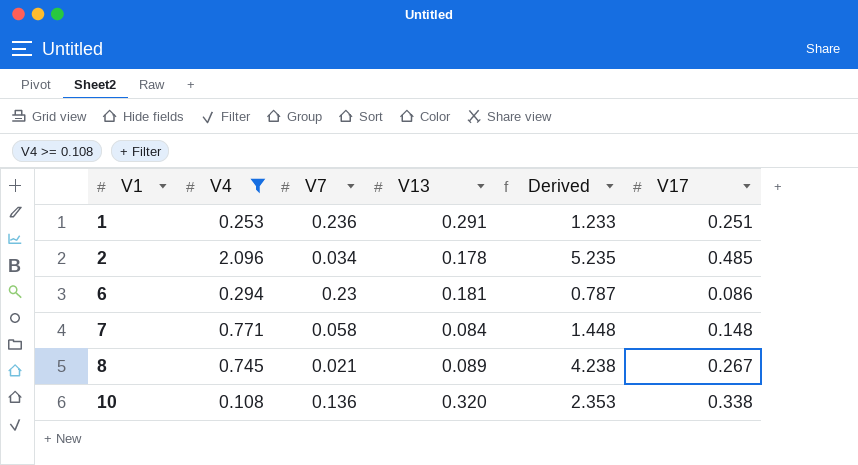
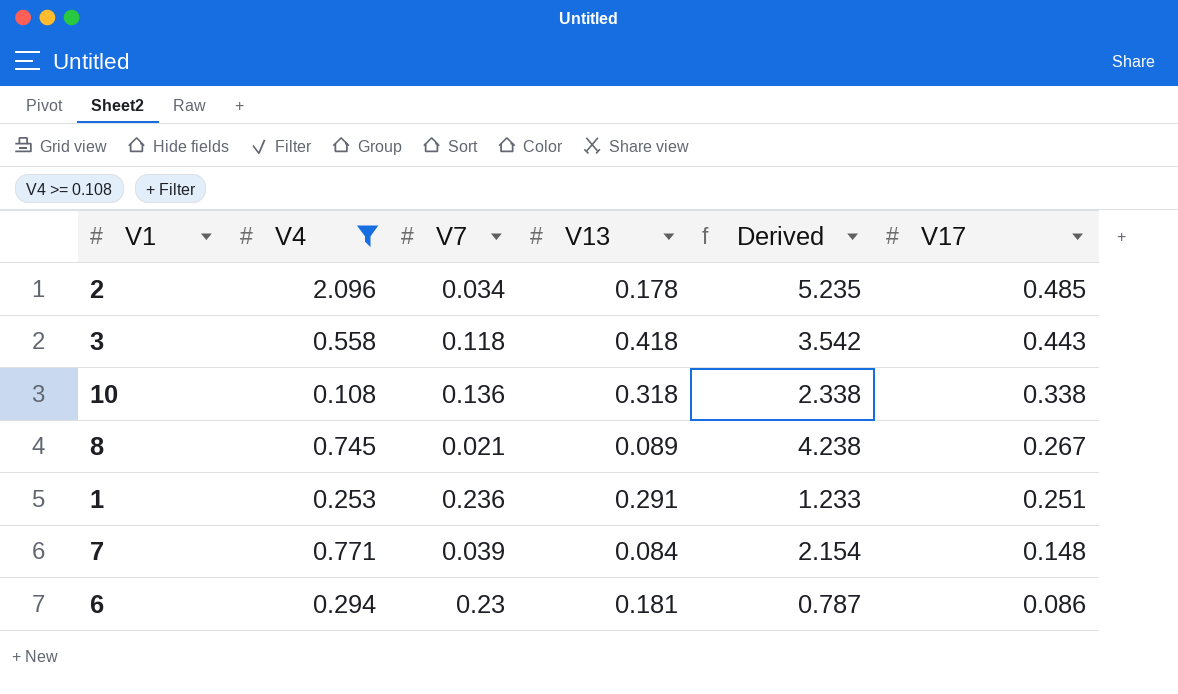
row order: V1 ascending -> V17 descending
row 3: none -> 0.558 | 0.118 | 0.418 | 3.542 | 0.443
10 | V13: 0.320 -> 0.318
10 | Derived: 2.353 -> 2.338
7 | V7: 0.058 -> 0.039
7 | Derived: 1.448 -> 2.154

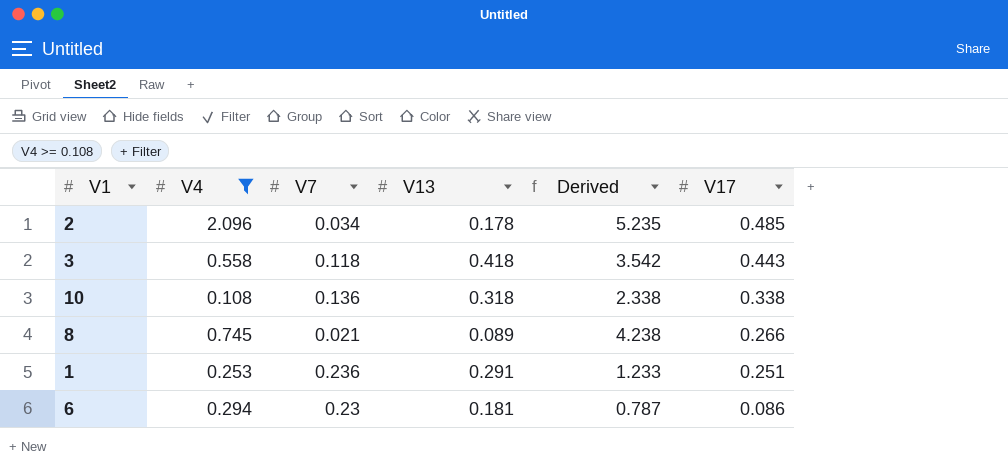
row 7: 0.771 | 0.039 | 0.084 | 2.154 | 0.148 -> none
8 | V17: 0.267 -> 0.266

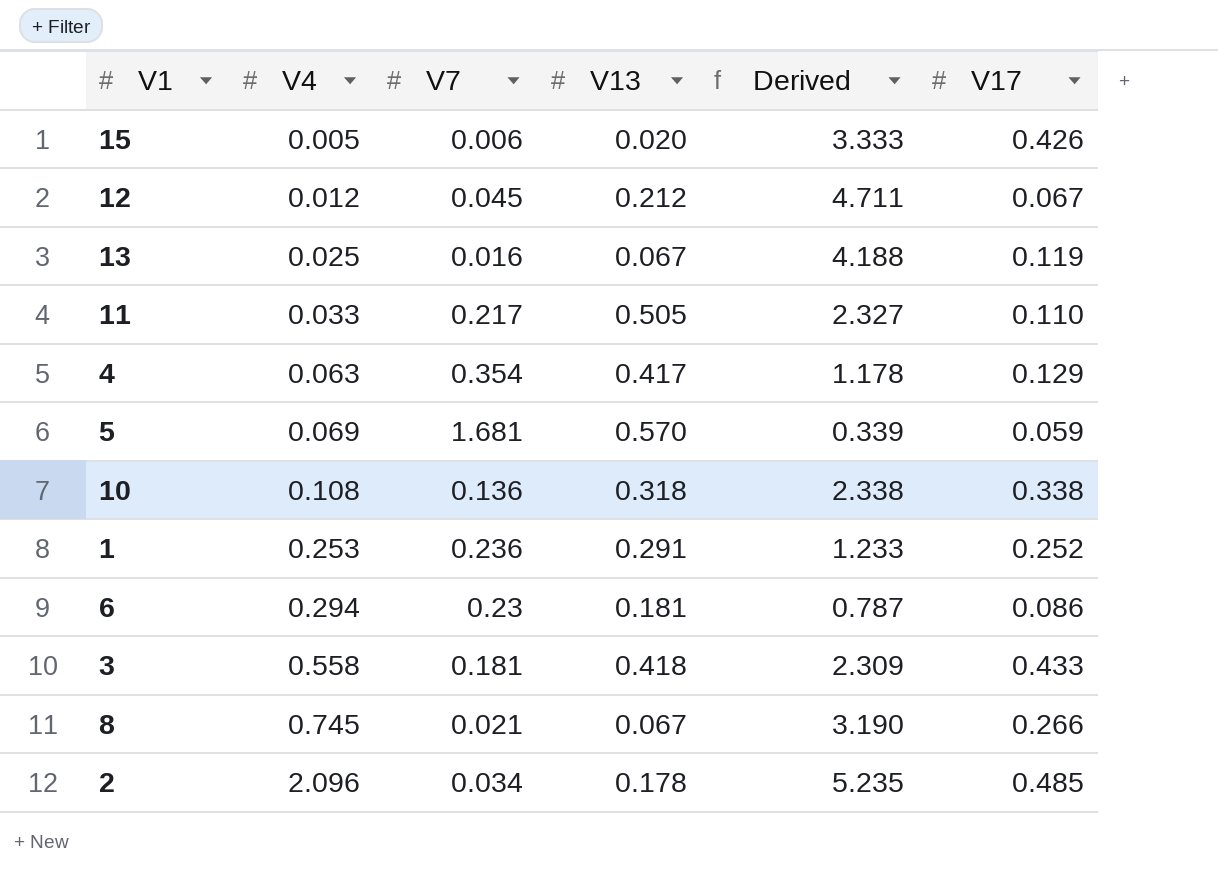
filter: V4 >= 0.108 -> none
row order: V17 descending -> V4 ascending
1 | V17: 0.251 -> 0.252
3 | V7: 0.118 -> 0.181
3 | Derived: 3.542 -> 2.309
3 | V17: 0.443 -> 0.433
8 | V13: 0.089 -> 0.067
8 | Derived: 4.238 -> 3.190

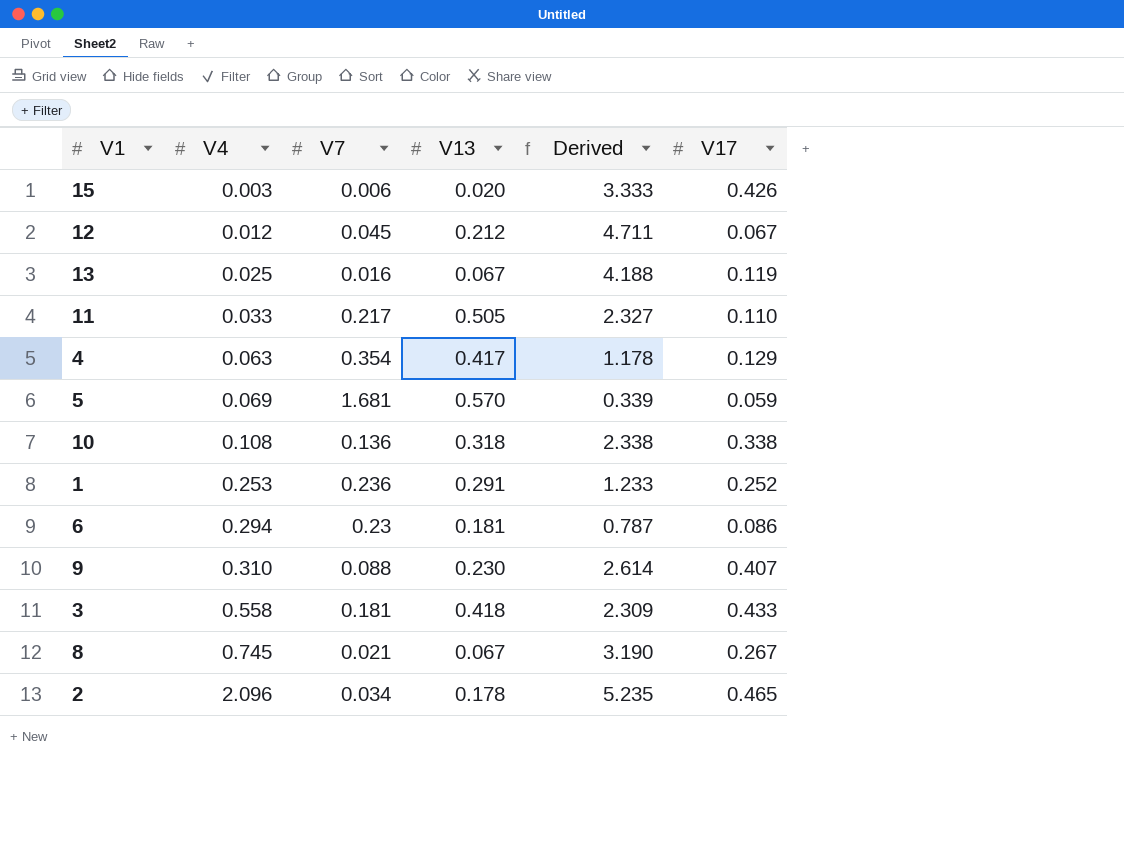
15 | V4: 0.005 -> 0.003
row 9: none -> 0.310 | 0.088 | 0.230 | 2.614 | 0.407
8 | V17: 0.266 -> 0.267
2 | V17: 0.485 -> 0.465

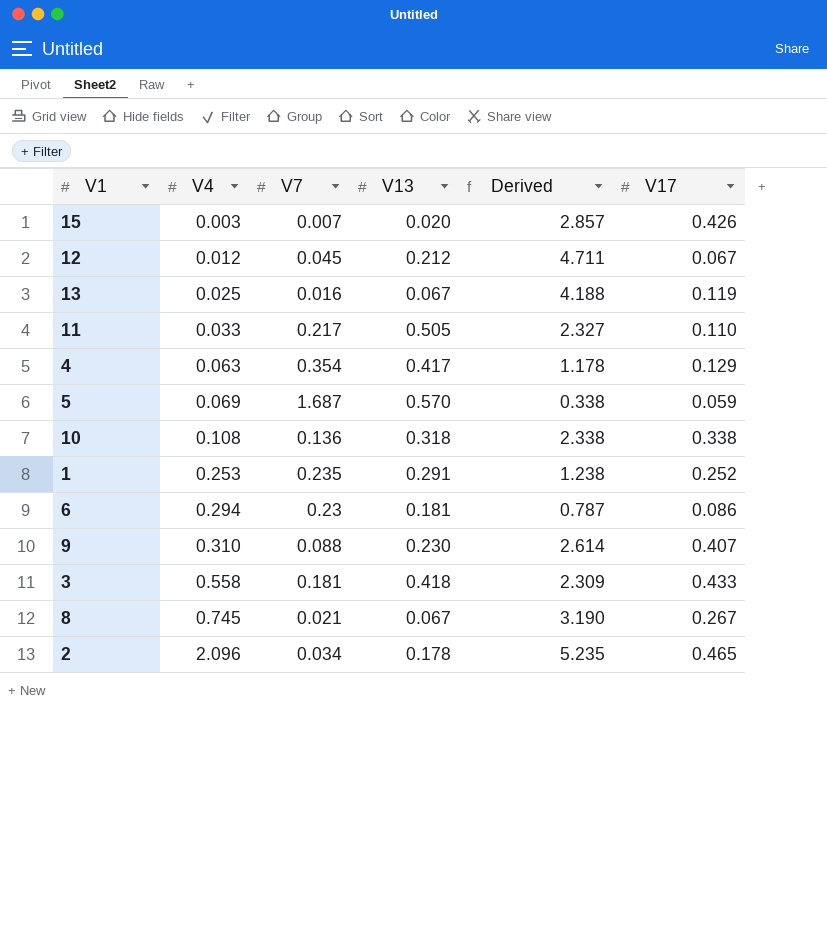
15 | V7: 0.006 -> 0.007
15 | Derived: 3.333 -> 2.857
5 | V7: 1.681 -> 1.687
5 | Derived: 0.339 -> 0.338
1 | V7: 0.236 -> 0.235
1 | Derived: 1.233 -> 1.238

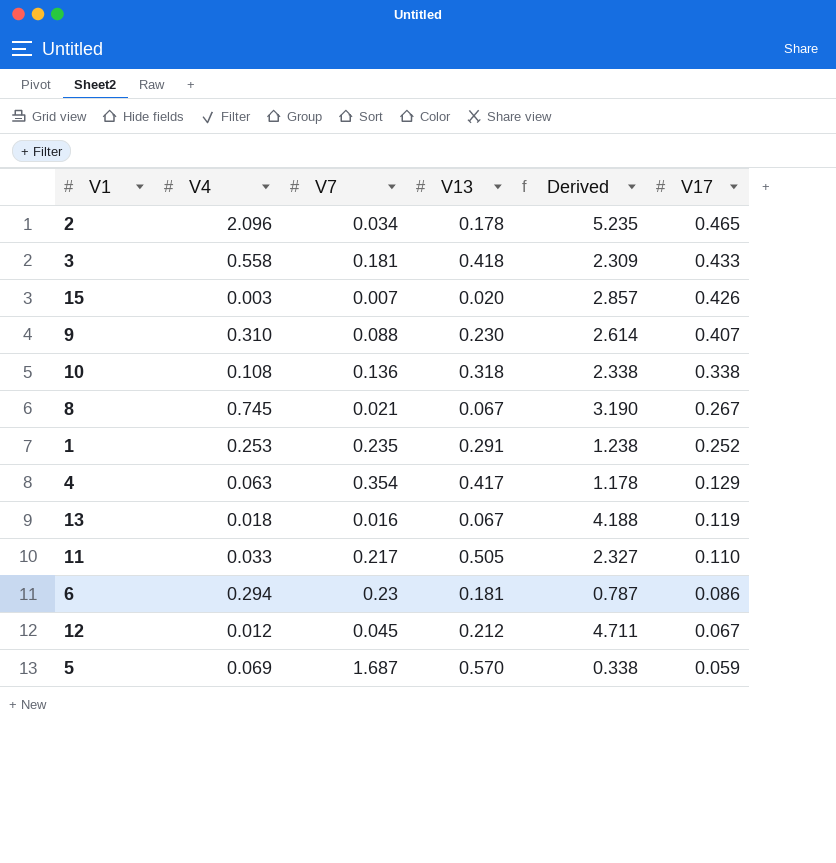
row order: V4 ascending -> V17 descending
13 | V4: 0.025 -> 0.018

